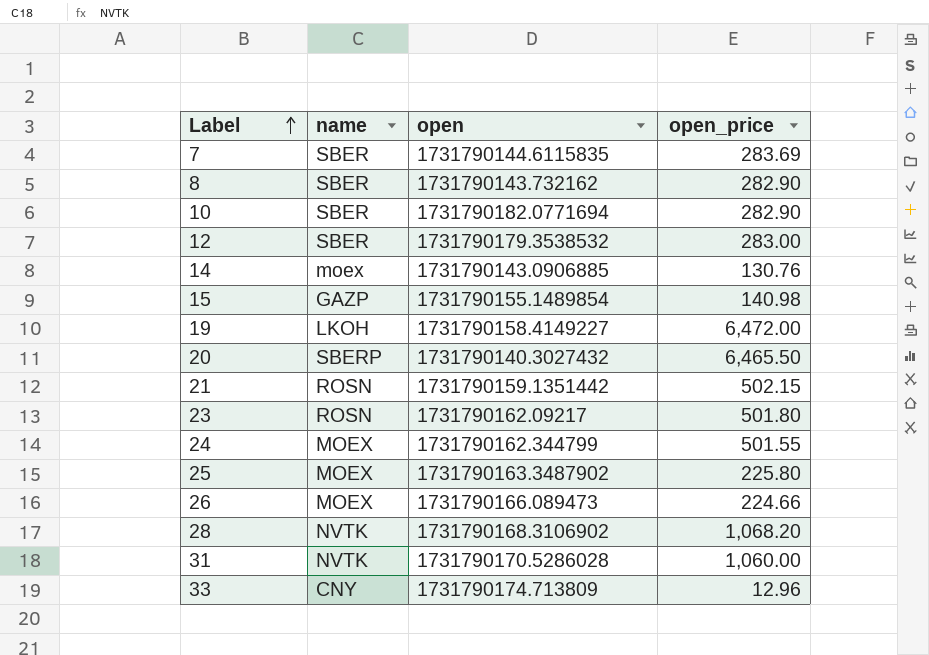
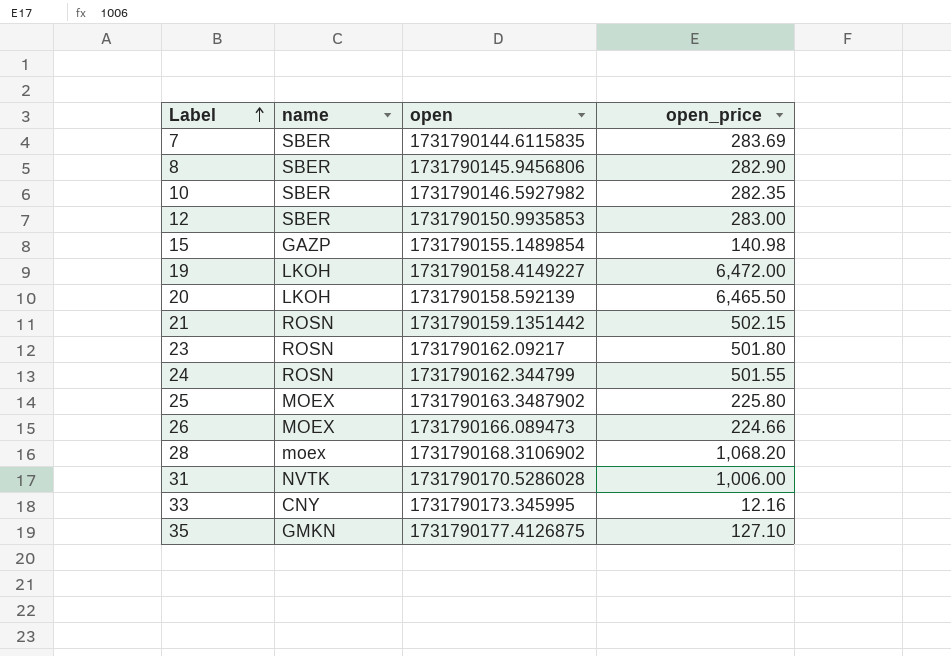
row 14: moex | 1731790143.0906885 | 130.76 -> none
8 | open: 1731790143.732162 -> 1731790145.9456806
10 | open: 1731790182.0771694 -> 1731790146.5927982
10 | open_price: 282.90 -> 282.35
12 | open: 1731790179.3538532 -> 1731790150.9935853
20 | name: SBERP -> LKOH
20 | open: 1731790140.3027432 -> 1731790158.592139
24 | name: MOEX -> ROSN
28 | name: NVTK -> moex
31 | open_price: 1,060.00 -> 1,006.00
33 | open: 1731790174.713809 -> 1731790173.345995
33 | open_price: 12.96 -> 12.16
row 35: none -> GMKN | 1731790177.4126875 | 127.10

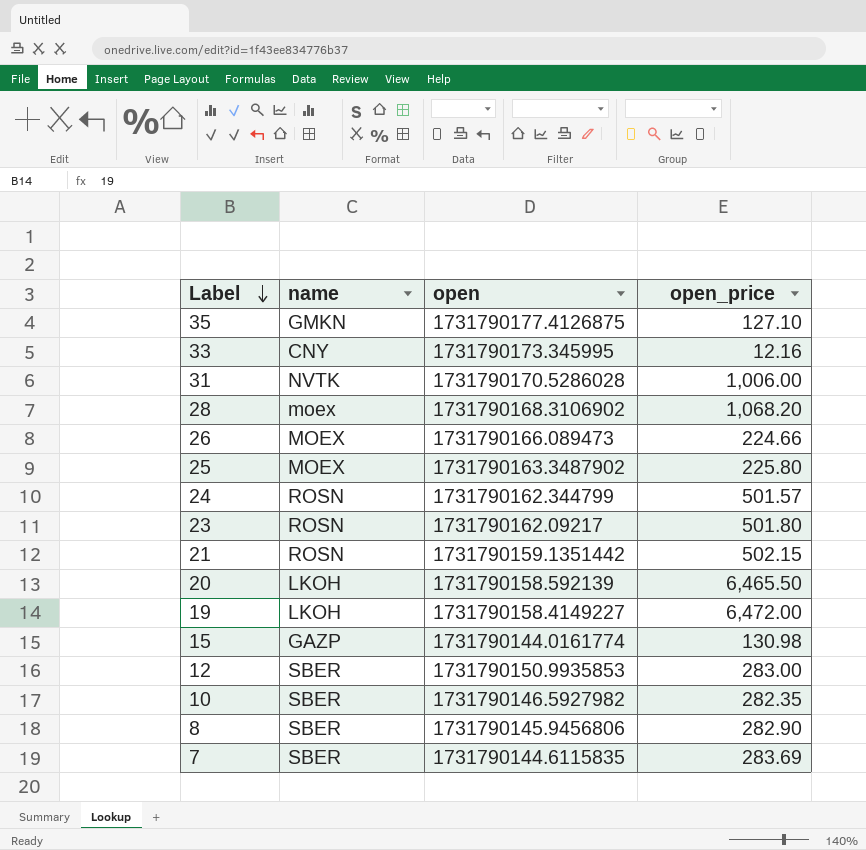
row order: Label ascending -> Label descending
24 | open_price: 501.55 -> 501.57
15 | open: 1731790155.1489854 -> 1731790144.0161774
15 | open_price: 140.98 -> 130.98

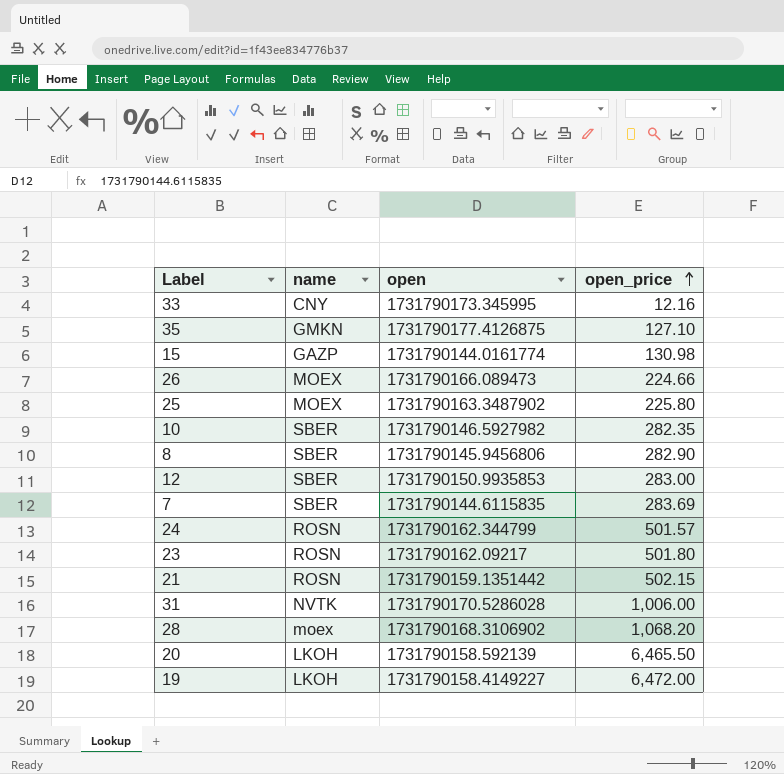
row order: Label descending -> open_price ascending

